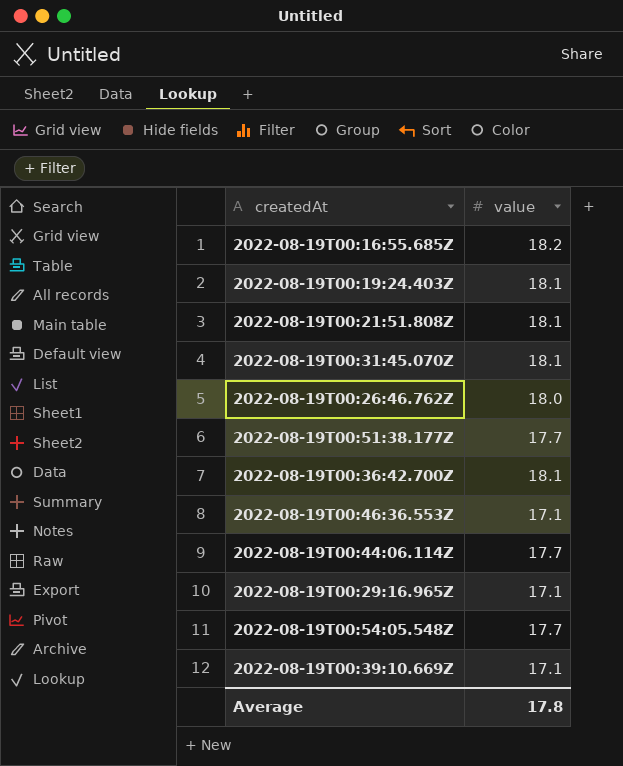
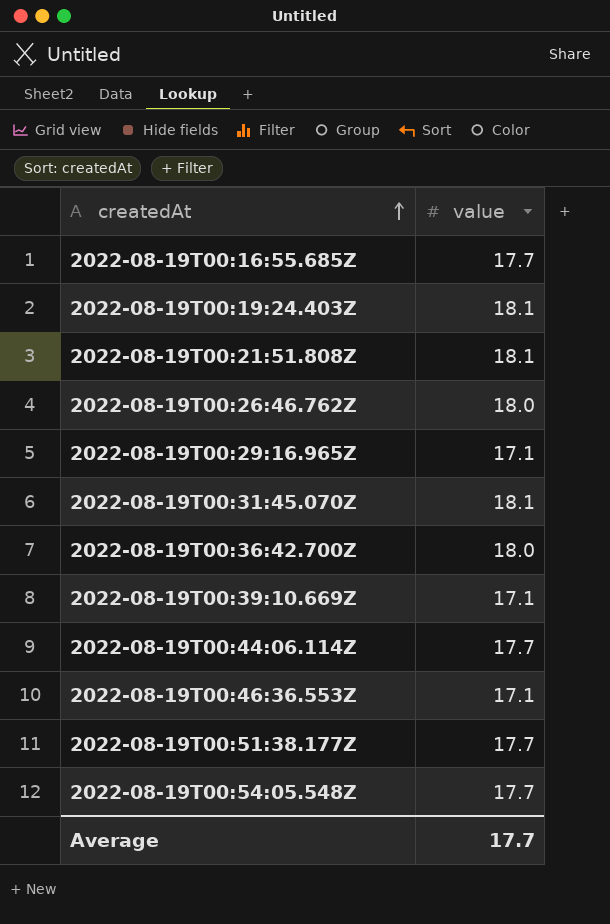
row order: none -> createdAt ascending
2022-08-19T00:16:55.685Z | value: 18.2 -> 17.7
2022-08-19T00:36:42.700Z | value: 18.1 -> 18.0
Average | value: 17.8 -> 17.7

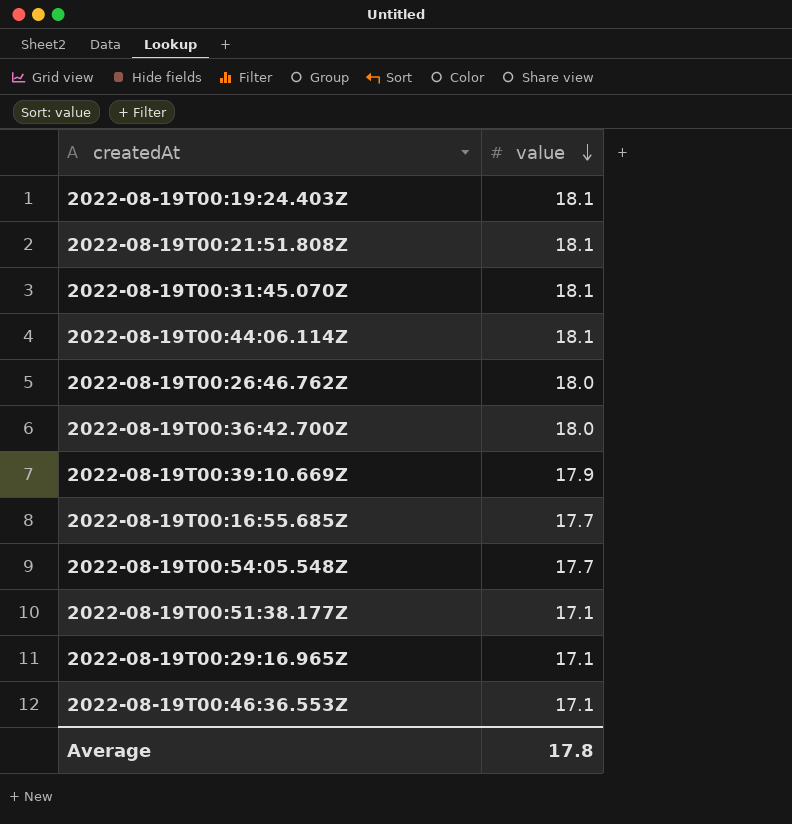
row order: createdAt ascending -> value descending
2022-08-19T00:44:06.114Z | value: 17.7 -> 18.1
2022-08-19T00:39:10.669Z | value: 17.1 -> 17.9
2022-08-19T00:51:38.177Z | value: 17.7 -> 17.1
Average | value: 17.7 -> 17.8

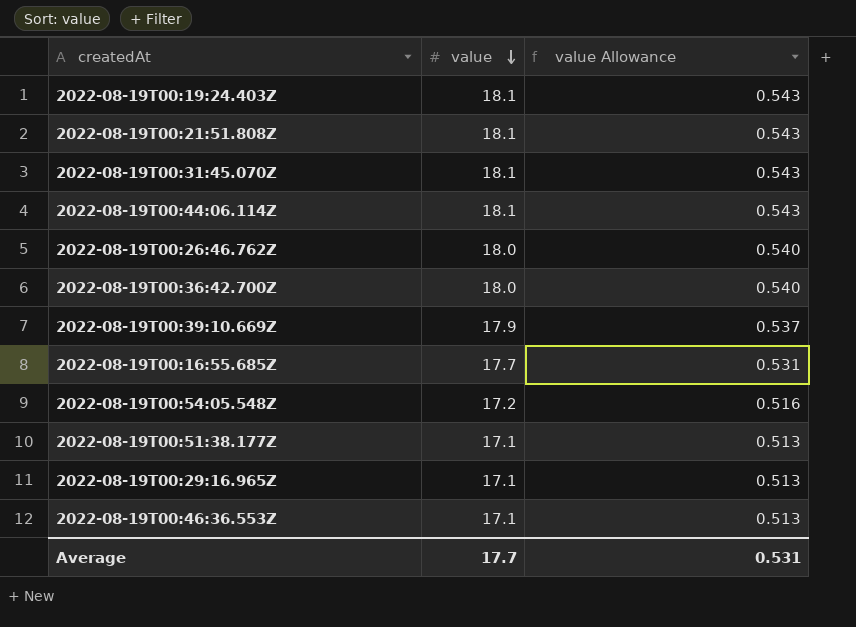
column value Allowance | formula: none -> [value] * 0.03
2022-08-19T00:54:05.548Z | value: 17.7 -> 17.2
Average | value: 17.8 -> 17.7

